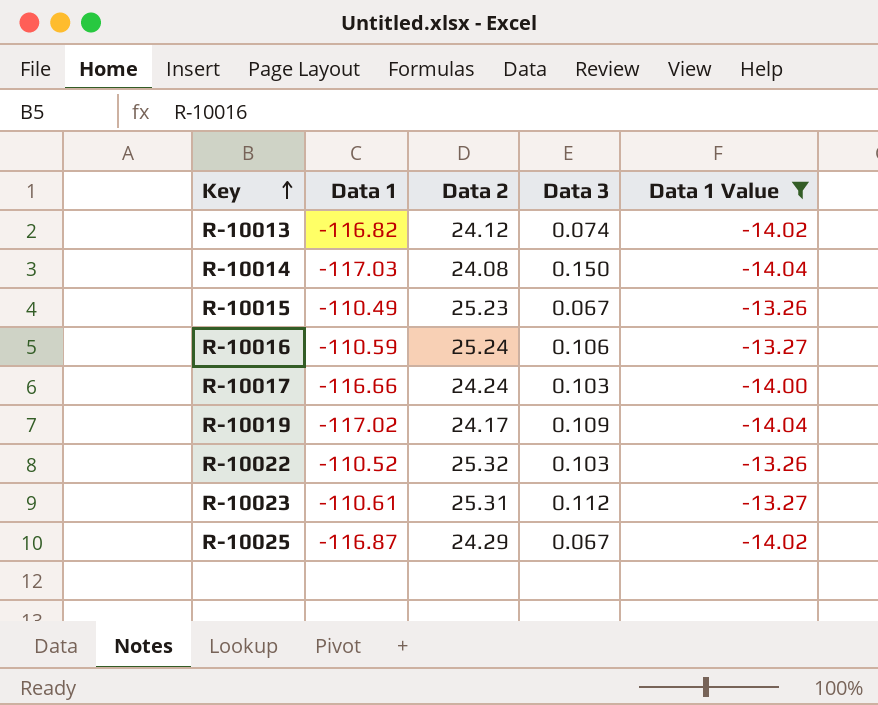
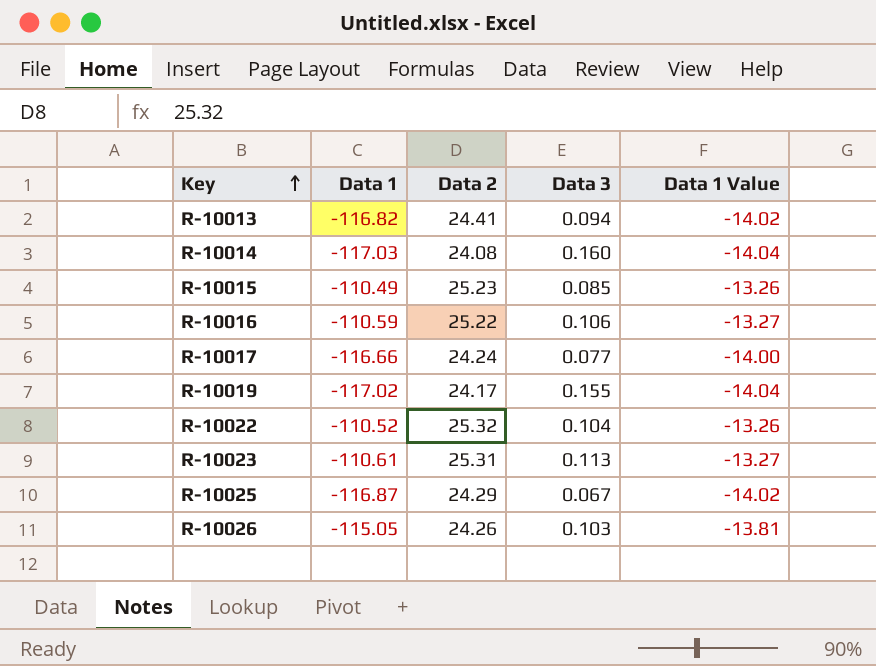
filter: Data 1 Value != -13.81 -> none
R-10013 | Data 2: 24.12 -> 24.41
R-10013 | Data 3: 0.074 -> 0.094
R-10014 | Data 3: 0.150 -> 0.160
R-10015 | Data 3: 0.067 -> 0.085
R-10016 | Data 2: 25.24 -> 25.22
R-10017 | Data 3: 0.103 -> 0.077
R-10019 | Data 3: 0.109 -> 0.155
R-10022 | Data 3: 0.103 -> 0.104
R-10023 | Data 3: 0.112 -> 0.113

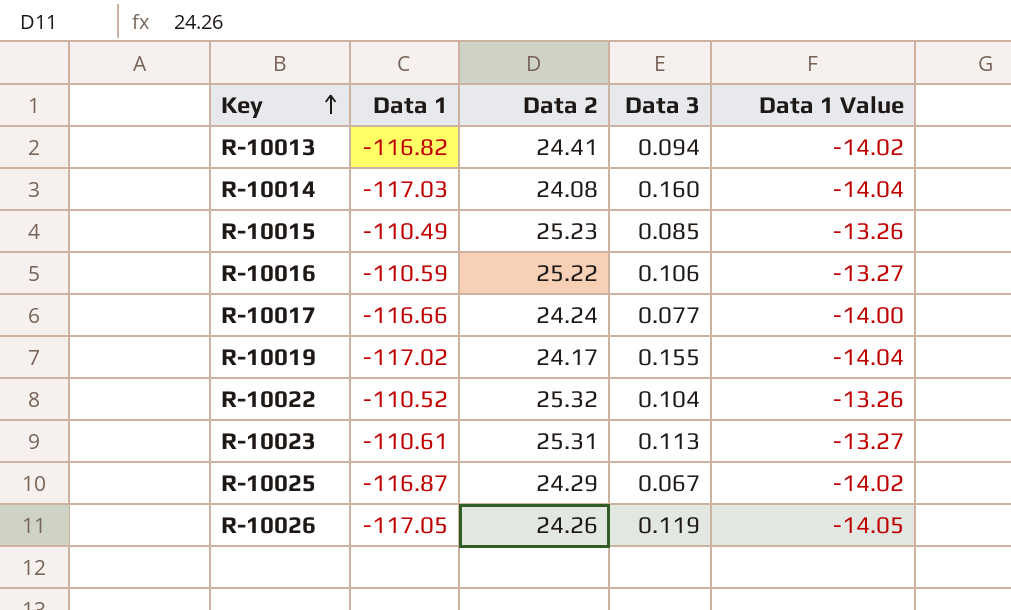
R-10026 | Data 1: -115.05 -> -117.05
R-10026 | Data 3: 0.103 -> 0.119
R-10026 | Data 1 Value: -13.81 -> -14.05

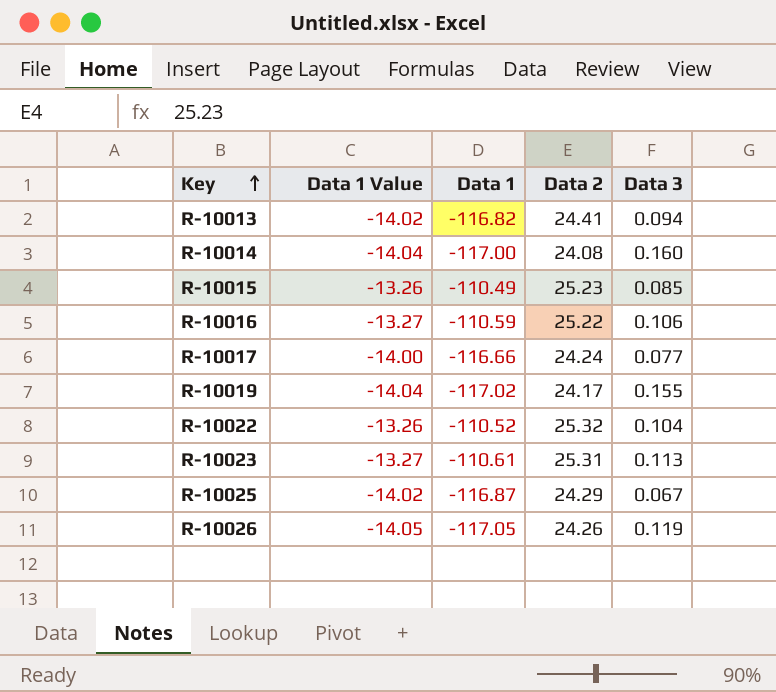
column Data 1 Value | position: 5 -> 2
R-10014 | Data 1: -117.03 -> -117.00

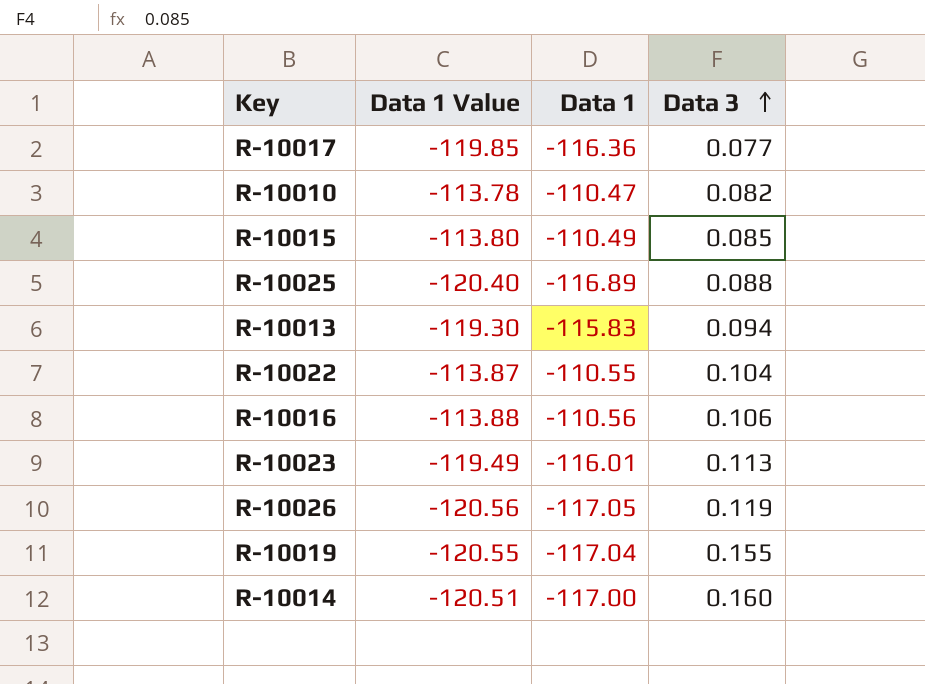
row order: Key ascending -> Data 3 ascending
column Data 2 | position: 4 -> none
column Data 1 Value | formula: [Data 1] * 0.12 -> [Data 1] * 1.03
R-10017 | Data 1: -116.66 -> -116.36
row R-10010: none -> -113.78 | -110.47 | 0.082
R-10025 | Data 1: -116.87 -> -116.89
R-10025 | Data 3: 0.067 -> 0.088
R-10013 | Data 1: -116.82 -> -115.83
R-10022 | Data 1: -110.52 -> -110.55
R-10016 | Data 1: -110.59 -> -110.56
R-10023 | Data 1: -110.61 -> -116.01
R-10019 | Data 1: -117.02 -> -117.04

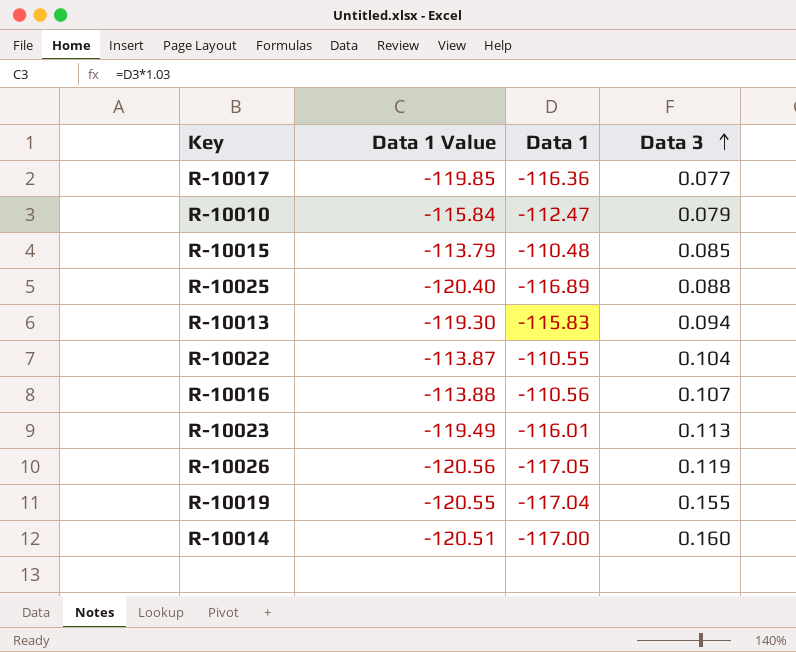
R-10010 | Data 1 Value: -113.78 -> -115.84
R-10010 | Data 1: -110.47 -> -112.47
R-10010 | Data 3: 0.082 -> 0.079
R-10015 | Data 1 Value: -113.80 -> -113.79
R-10015 | Data 1: -110.49 -> -110.48
R-10016 | Data 3: 0.106 -> 0.107

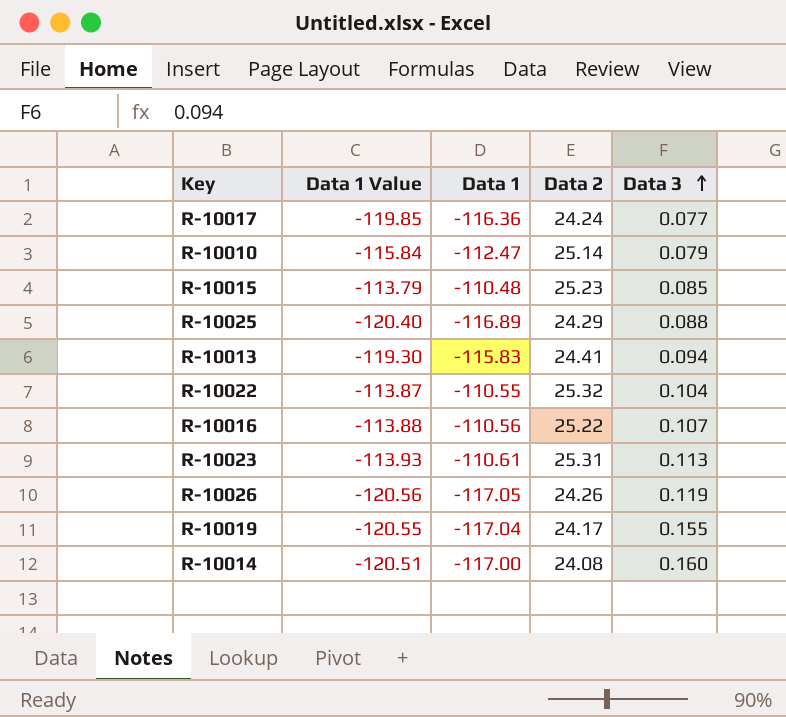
column Data 2 | position: none -> 4
R-10023 | Data 1 Value: -119.49 -> -113.93
R-10023 | Data 1: -116.01 -> -110.61

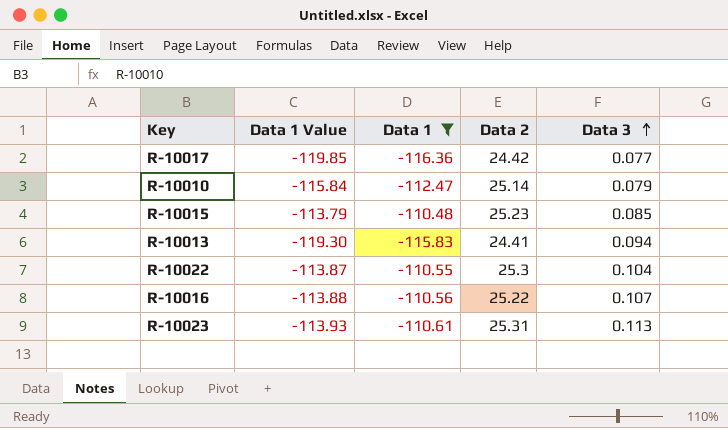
filter: none -> Data 1 >= -116.36
R-10017 | Data 2: 24.24 -> 24.42
R-10022 | Data 2: 25.32 -> 25.3

